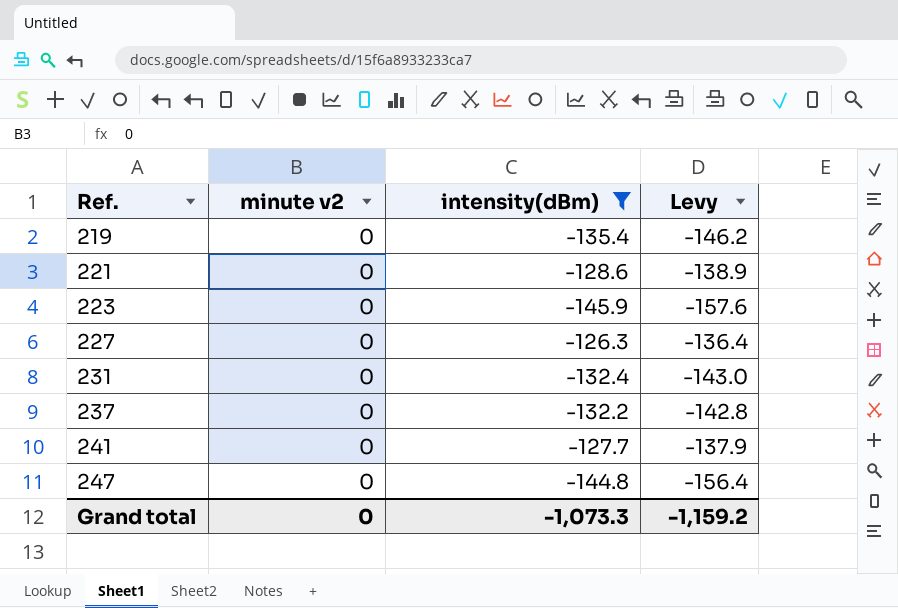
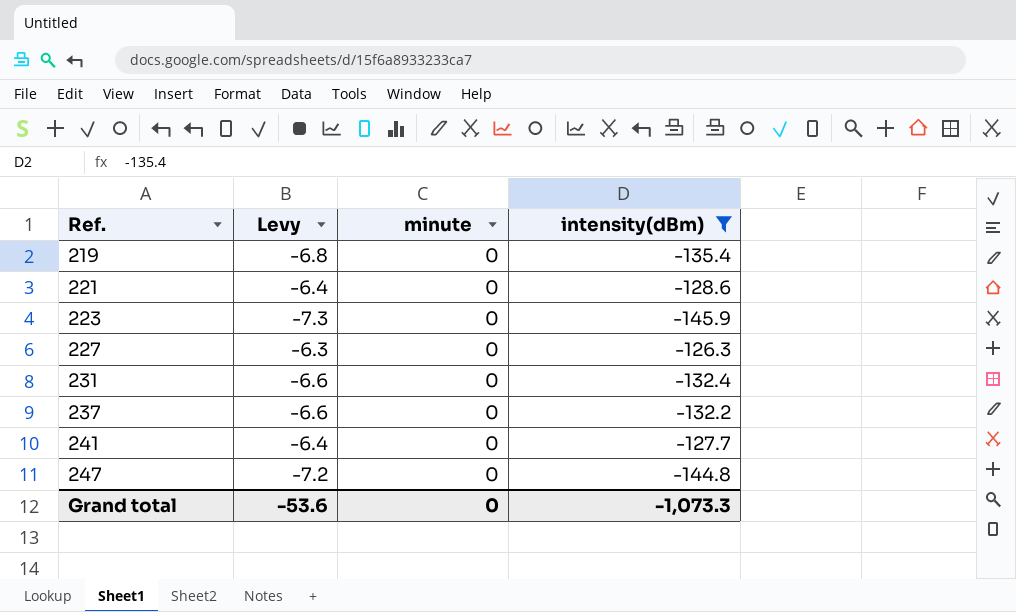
column Levy | formula: [intensity(dBm)] * 1.08 -> [intensity(dBm)] * 0.05
column Levy | position: 4 -> 2
column name: minute v2 -> minute
Grand total | Levy: -1,159.2 -> -53.6

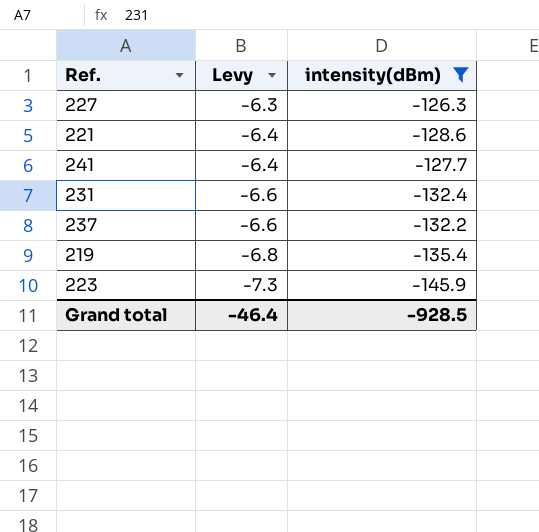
row order: Ref. ascending -> Levy descending
column minute | position: 3 -> none
row 247: -7.2 | 0 | -144.8 -> none
Grand total | Levy: -53.6 -> -46.4
Grand total | intensity(dBm): -1,073.3 -> -928.5

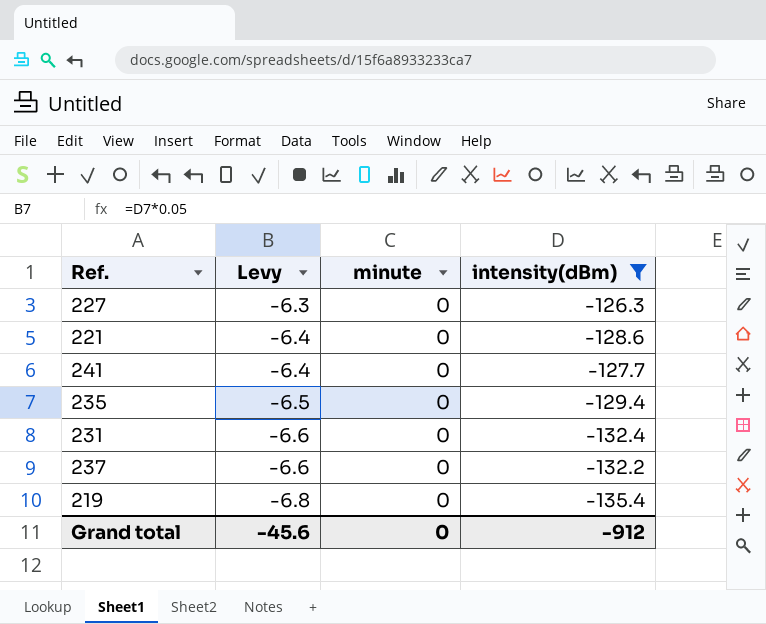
column minute | position: none -> 3
row 223: -7.3 | -145.9 -> none
row 235: none -> -6.5 | 0 | -129.4
Grand total | Levy: -46.4 -> -45.6
Grand total | intensity(dBm): -928.5 -> -912

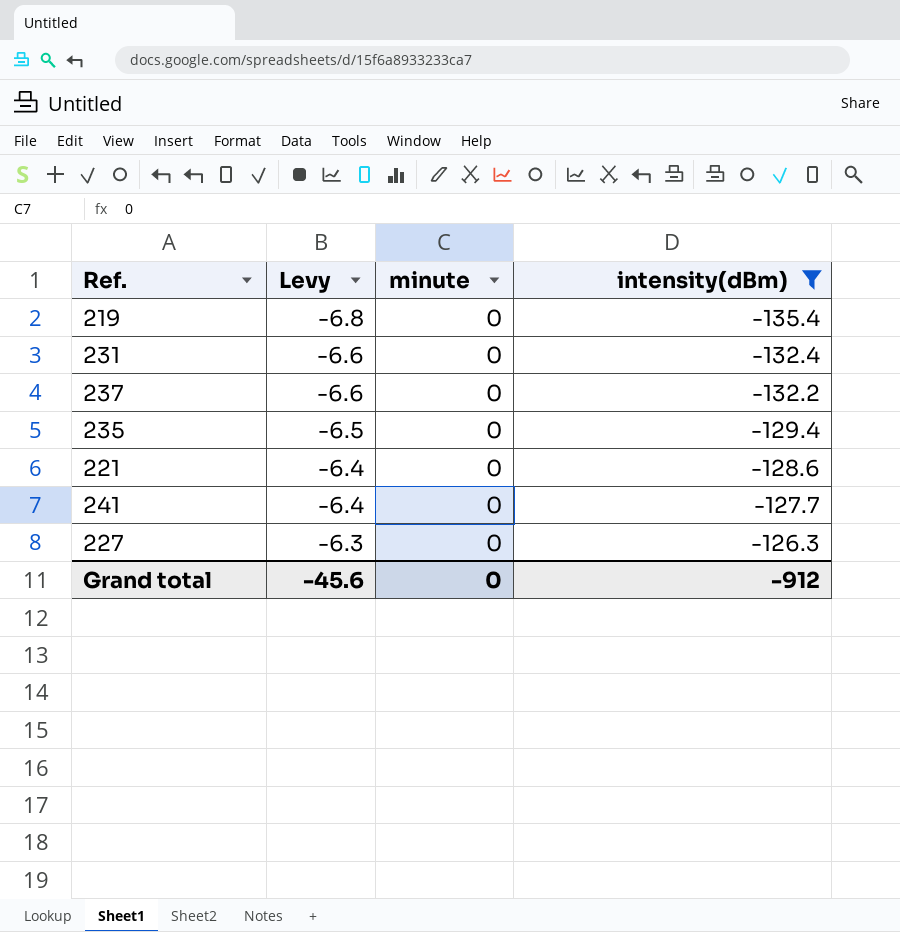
row order: Levy descending -> Levy ascending

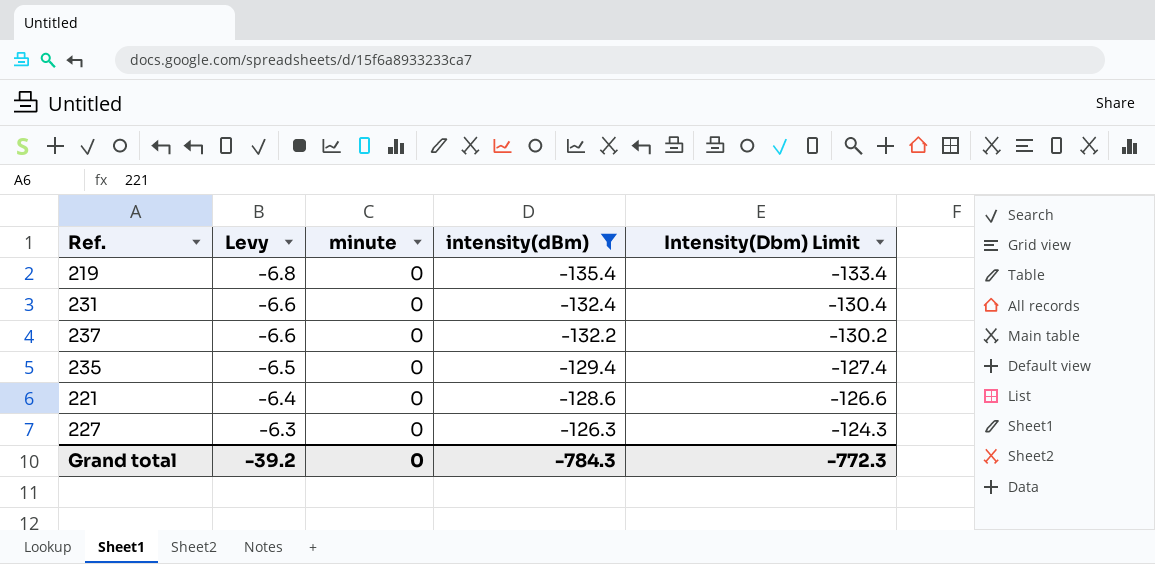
column Intensity(Dbm) Limit | formula: none -> [intensity(dBm)] + 2
row 241: -6.4 | 0 | -127.7 -> none
Grand total | Levy: -45.6 -> -39.2
Grand total | intensity(dBm): -912 -> -784.3

